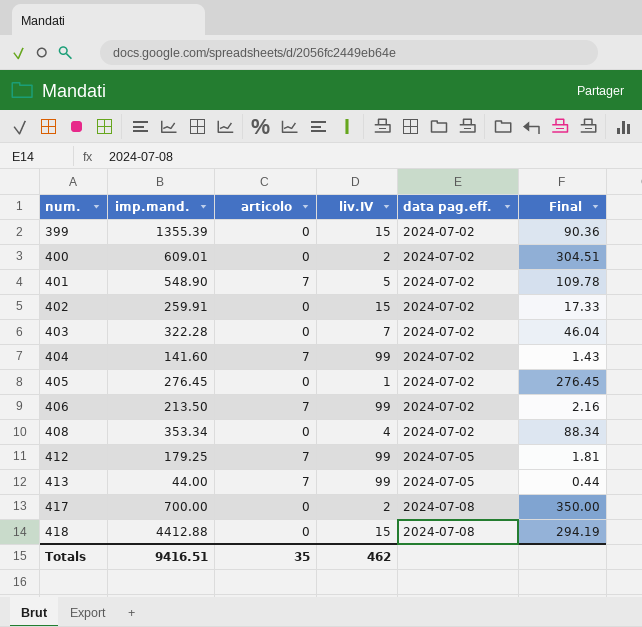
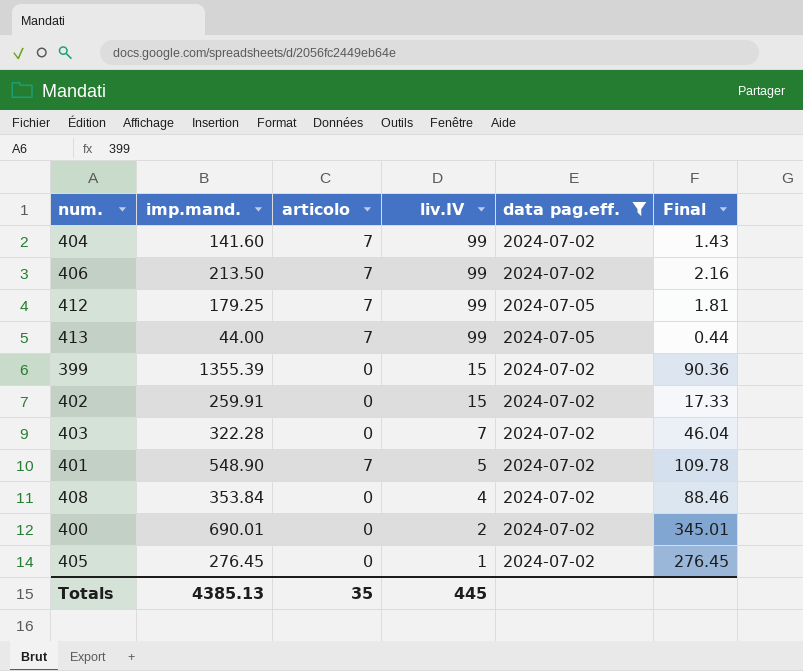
filter: none -> data pag.eff. != 2024-07-08
row order: num. ascending -> liv.IV descending
408 | imp.mand.: 353.34 -> 353.84
408 | Final: 88.34 -> 88.46
400 | imp.mand.: 609.01 -> 690.01
400 | Final: 304.51 -> 345.01
Totals | imp.mand.: 9416.51 -> 4385.13
Totals | liv.IV: 462 -> 445

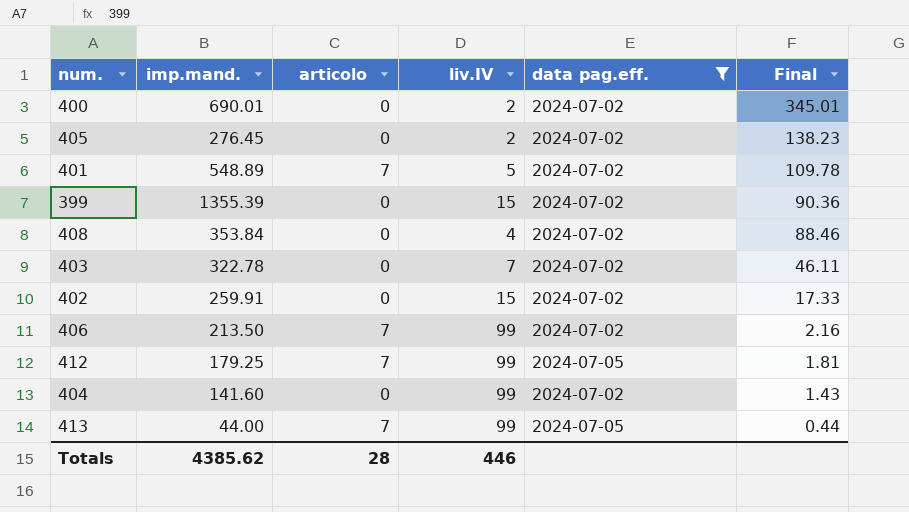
row order: liv.IV descending -> Final descending
405 | liv.IV: 1 -> 2
405 | Final: 276.45 -> 138.23
401 | imp.mand.: 548.90 -> 548.89
403 | imp.mand.: 322.28 -> 322.78
403 | Final: 46.04 -> 46.11
404 | articolo: 7 -> 0
Totals | imp.mand.: 4385.13 -> 4385.62
Totals | articolo: 35 -> 28
Totals | liv.IV: 445 -> 446

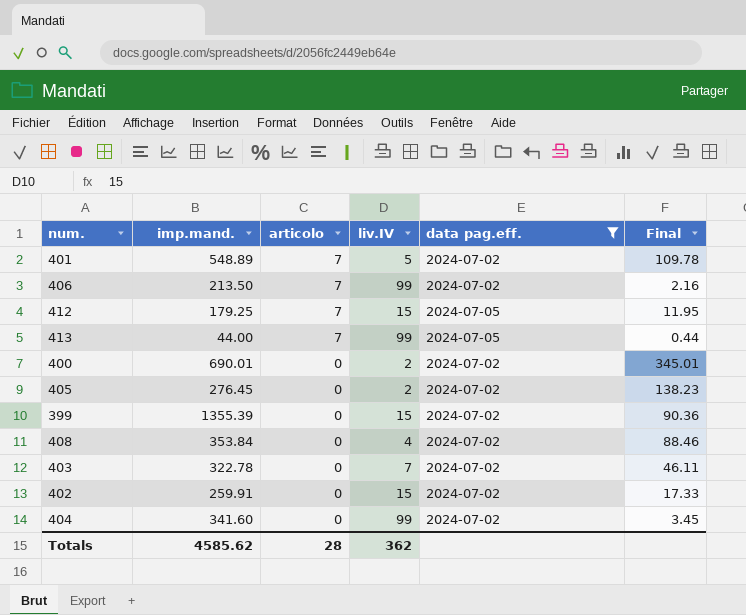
row order: Final descending -> articolo descending
412 | liv.IV: 99 -> 15
412 | Final: 1.81 -> 11.95
404 | imp.mand.: 141.60 -> 341.60
404 | Final: 1.43 -> 3.45
Totals | imp.mand.: 4385.62 -> 4585.62
Totals | liv.IV: 446 -> 362

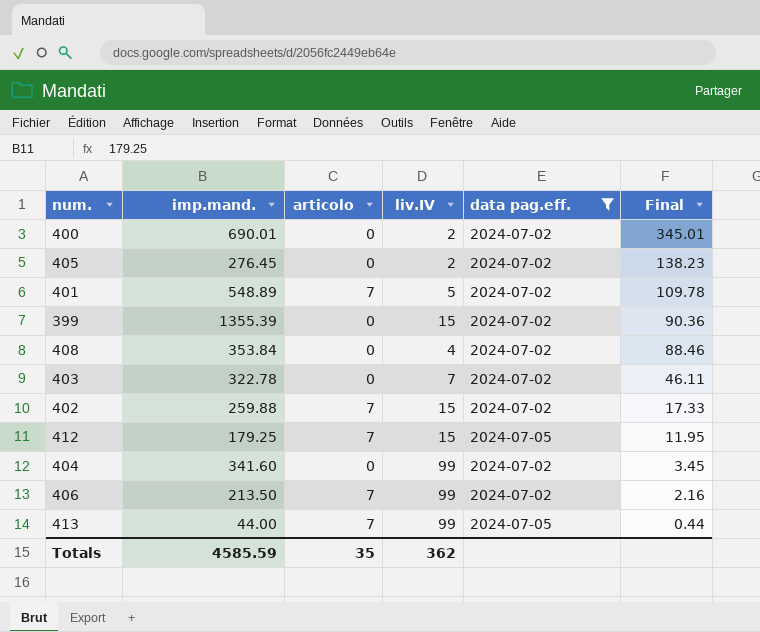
row order: articolo descending -> Final descending
402 | imp.mand.: 259.91 -> 259.88
402 | articolo: 0 -> 7
Totals | imp.mand.: 4585.62 -> 4585.59
Totals | articolo: 28 -> 35

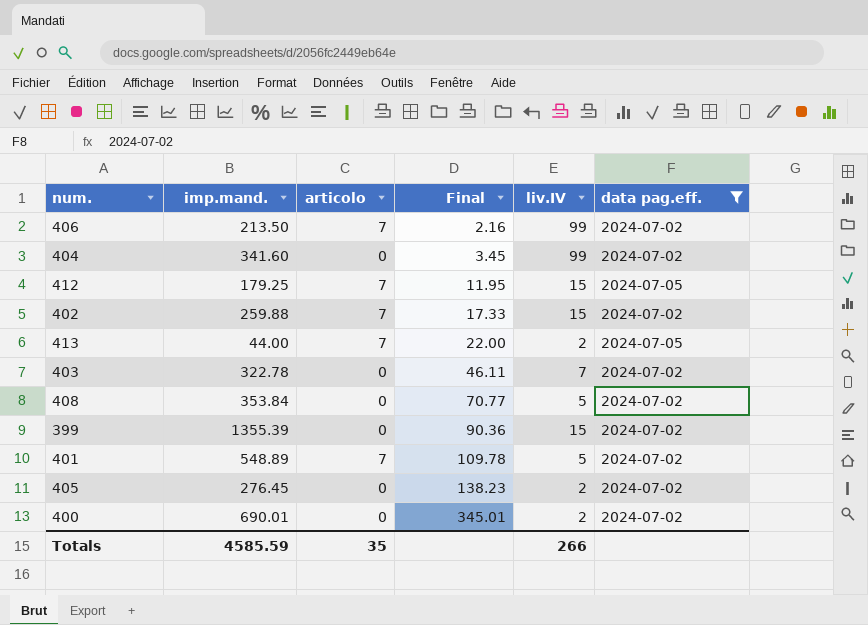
row order: Final descending -> Final ascending
column Final | position: 6 -> 4
413 | Final: 0.44 -> 22.00
413 | liv.IV: 99 -> 2
408 | Final: 88.46 -> 70.77
408 | liv.IV: 4 -> 5
Totals | liv.IV: 362 -> 266

